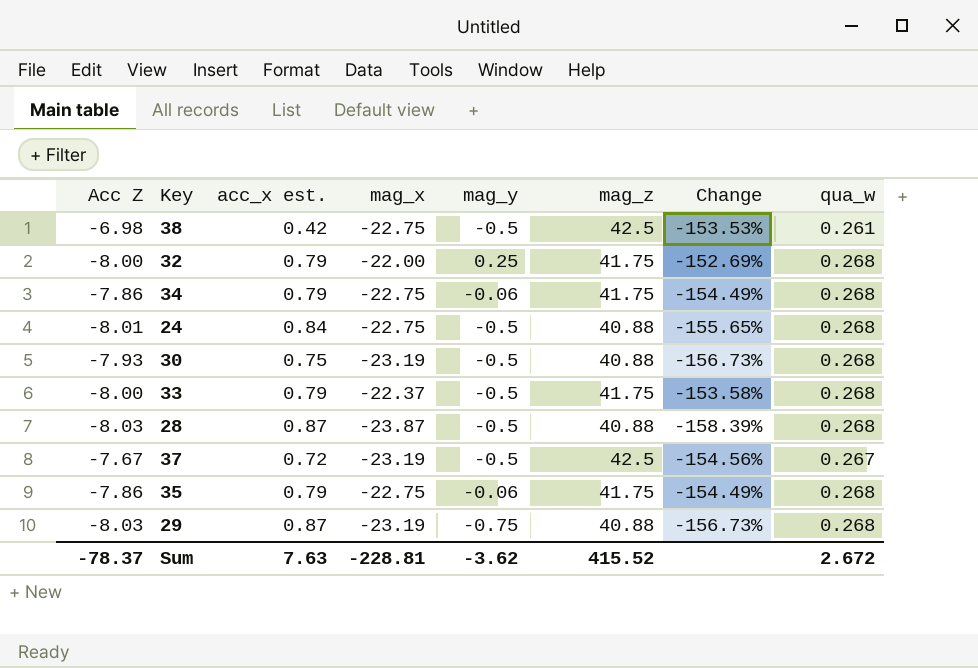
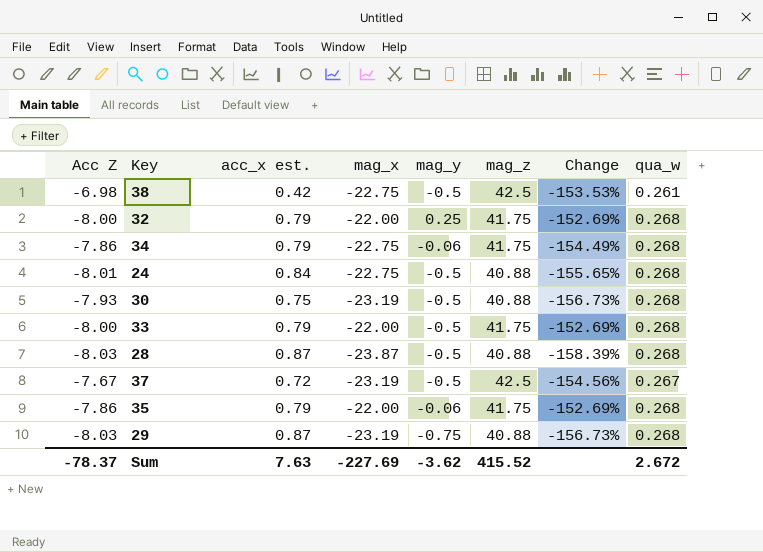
33 | mag_x: -22.37 -> -22.00
33 | Change: -153.58% -> -152.69%
35 | mag_x: -22.75 -> -22.00
35 | Change: -154.49% -> -152.69%
Sum | mag_x: -228.81 -> -227.69

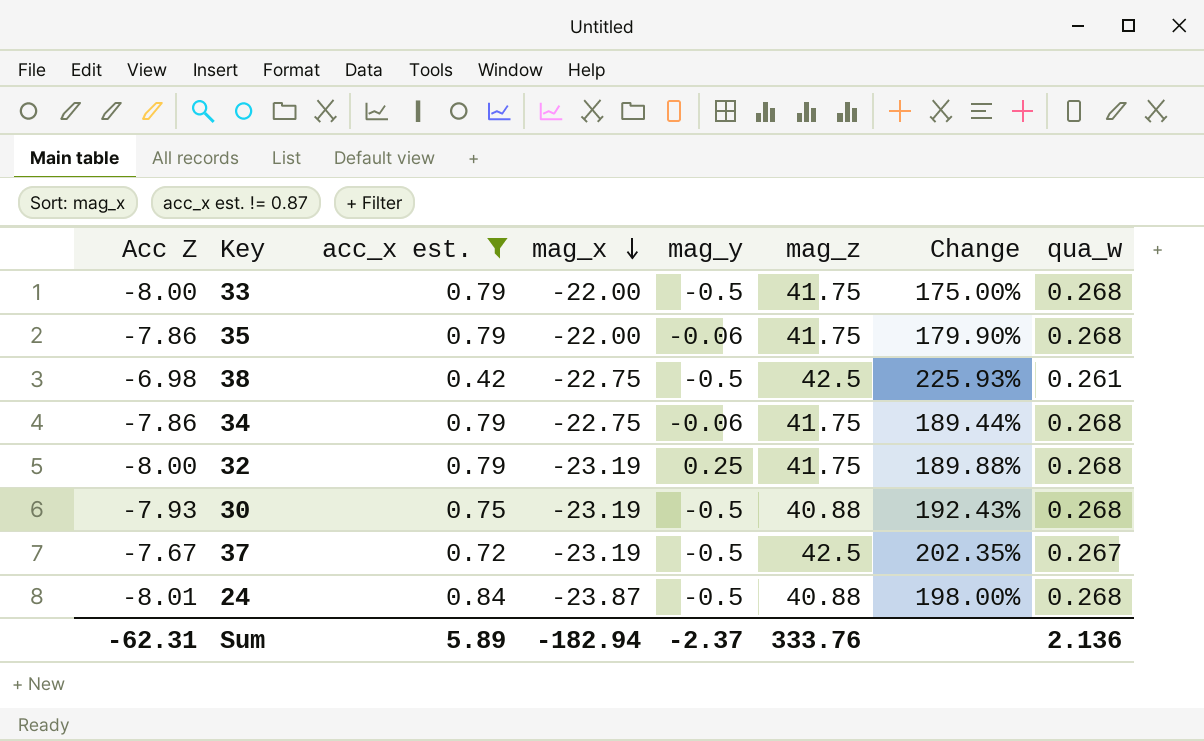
filter: none -> acc_x est. != 0.87
row order: none -> mag_x descending
column Change | formula: ([mag_x] - [mag_z]) / [mag_z] -> ([mag_x] - [Acc Z]) / [Acc Z]
32 | mag_x: -22.00 -> -23.19
24 | mag_x: -22.75 -> -23.87
Sum | Acc Z: -78.37 -> -62.31
Sum | acc_x est.: 7.63 -> 5.89
Sum | mag_x: -227.69 -> -182.94
Sum | mag_y: -3.62 -> -2.37
Sum | mag_z: 415.52 -> 333.76
Sum | qua_w: 2.672 -> 2.136

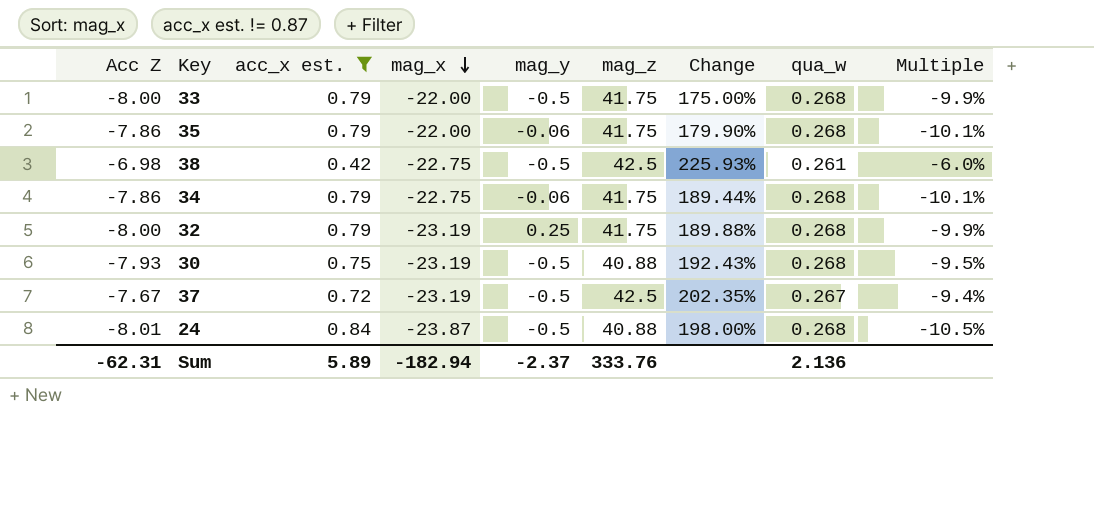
column Multiple | formula: none -> [acc_x est.] / [Acc Z]

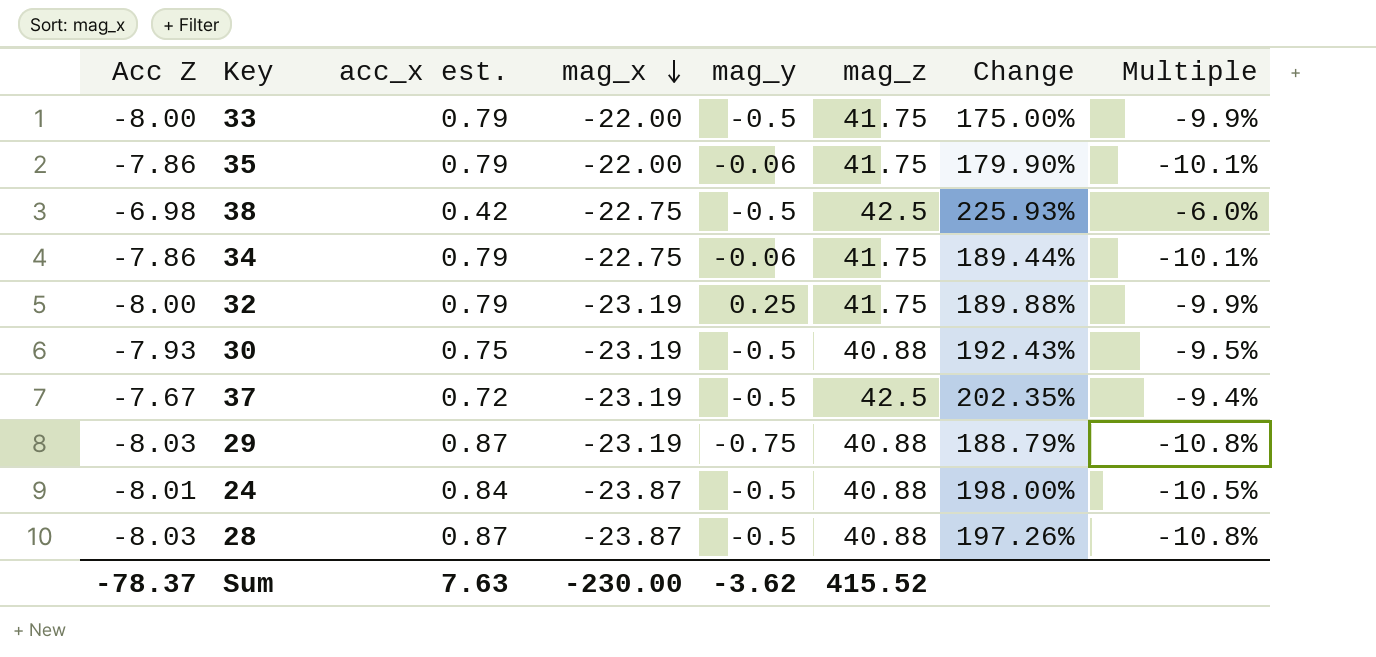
filter: acc_x est. != 0.87 -> none
column qua_w | position: 8 -> none
Sum | Acc Z: -62.31 -> -78.37
Sum | acc_x est.: 5.89 -> 7.63
Sum | mag_x: -182.94 -> -230.00
Sum | mag_y: -2.37 -> -3.62
Sum | mag_z: 333.76 -> 415.52

